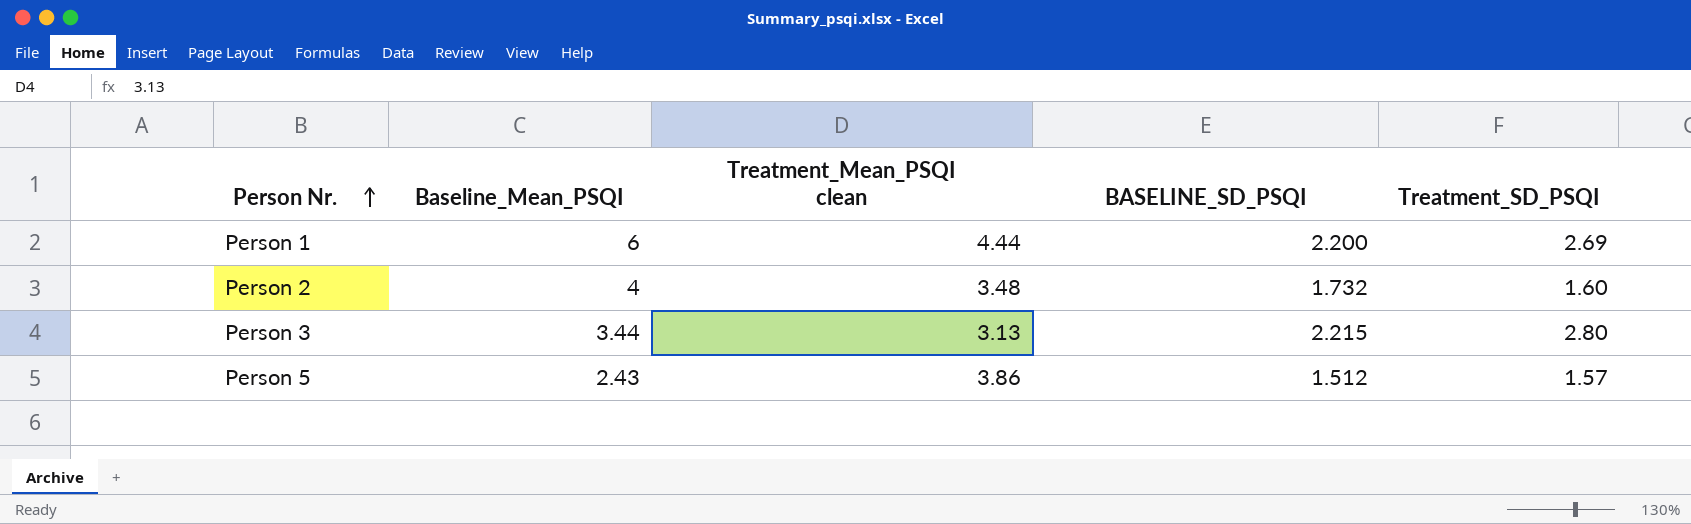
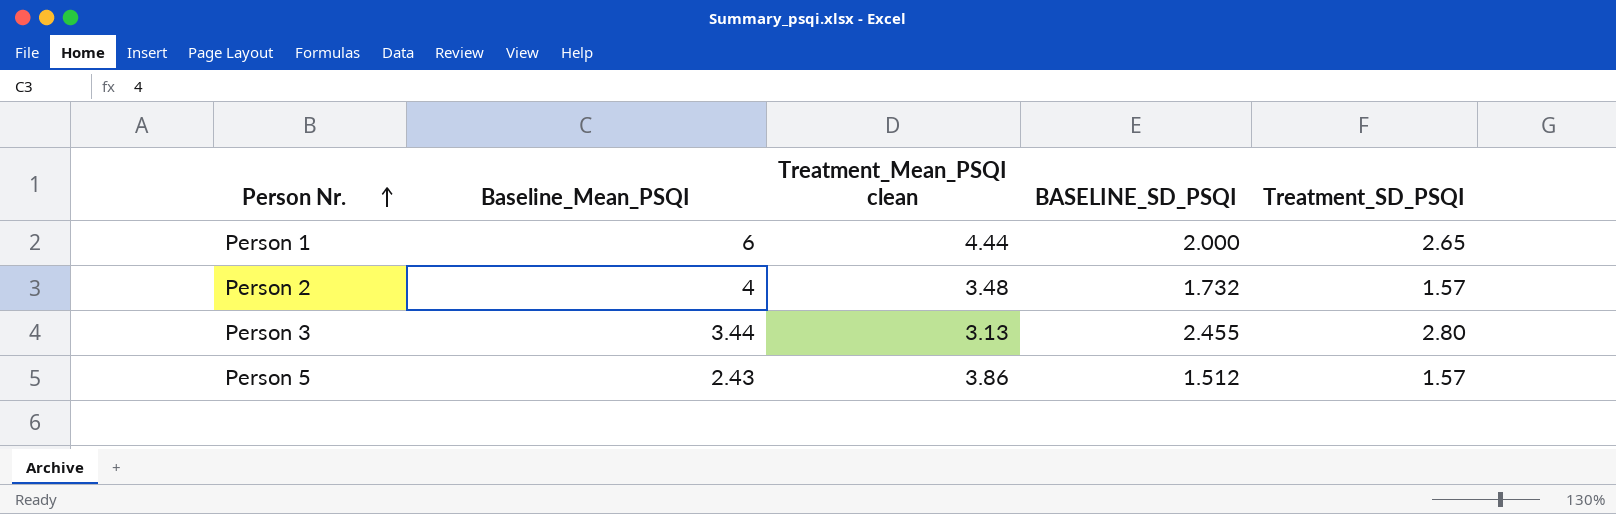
Person 1 | BASELINE_SD_PSQI: 2.200 -> 2.000
Person 1 | Treatment_SD_PSQI: 2.69 -> 2.65
Person 2 | Treatment_SD_PSQI: 1.60 -> 1.57
Person 3 | BASELINE_SD_PSQI: 2.215 -> 2.455

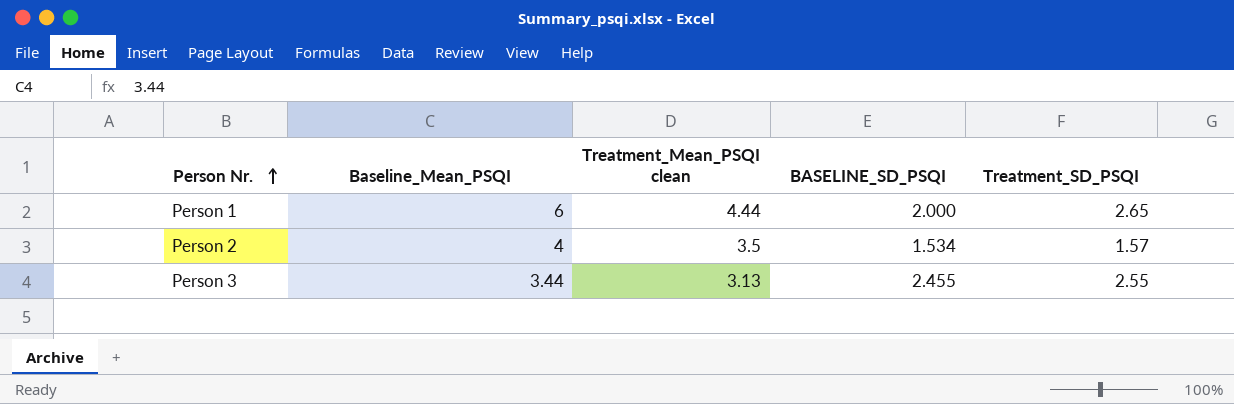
row Person 5: 2.43 | 3.86 | 1.512 | 1.57 -> none
Person 2 | Treatment_Mean_PSQI clean: 3.48 -> 3.5
Person 2 | BASELINE_SD_PSQI: 1.732 -> 1.534
Person 3 | Treatment_SD_PSQI: 2.80 -> 2.55

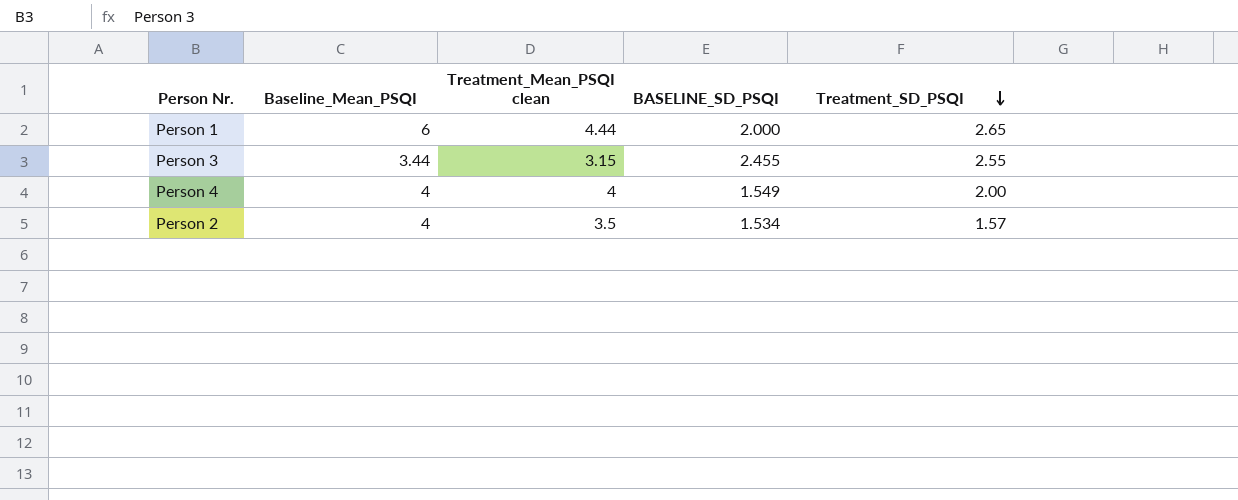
row order: Person Nr. ascending -> Treatment_SD_PSQI descending
Person 3 | Treatment_Mean_PSQI clean: 3.13 -> 3.15
row Person 4: none -> 4 | 4 | 1.549 | 2.00

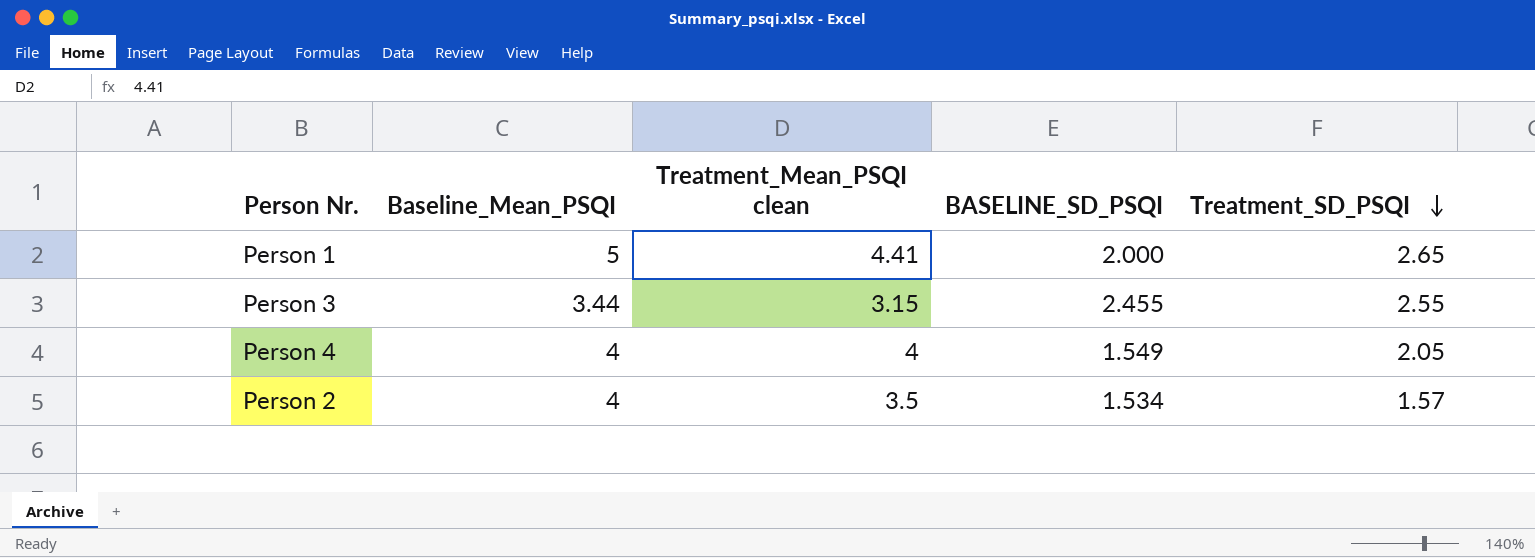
Person 1 | Baseline_Mean_PSQI: 6 -> 5
Person 1 | Treatment_Mean_PSQI clean: 4.44 -> 4.41
Person 4 | Treatment_SD_PSQI: 2.00 -> 2.05

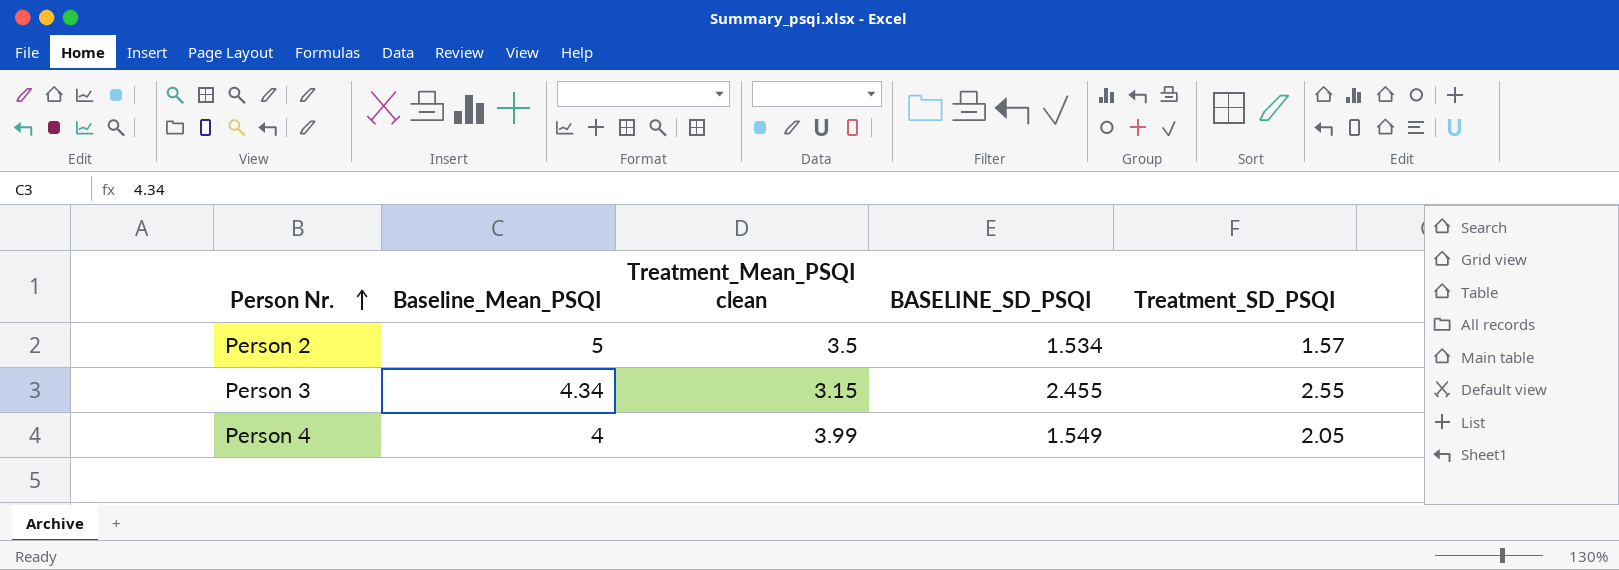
row order: Treatment_SD_PSQI descending -> Person Nr. ascending
row Person 1: 5 | 4.41 | 2.000 | 2.65 -> none
Person 2 | Baseline_Mean_PSQI: 4 -> 5
Person 3 | Baseline_Mean_PSQI: 3.44 -> 4.34
Person 4 | Treatment_Mean_PSQI clean: 4 -> 3.99

